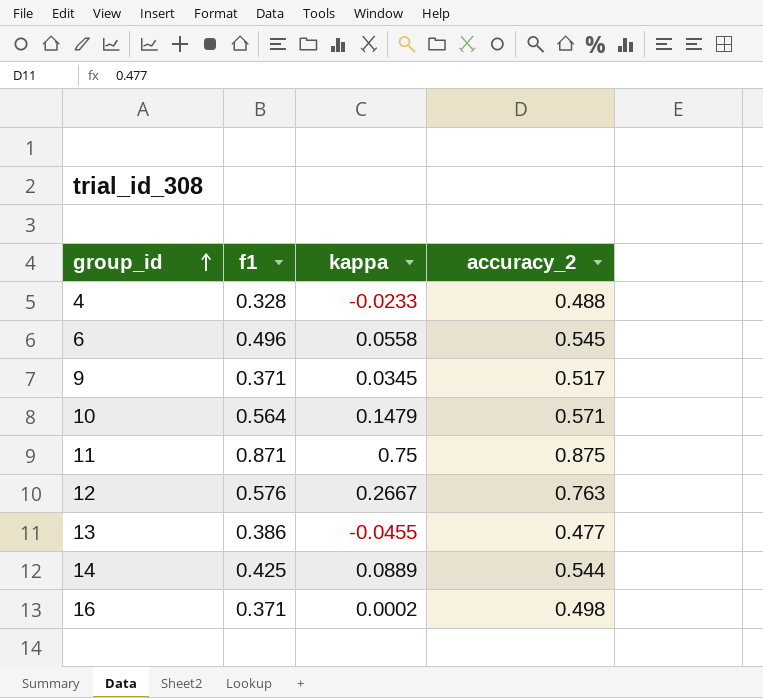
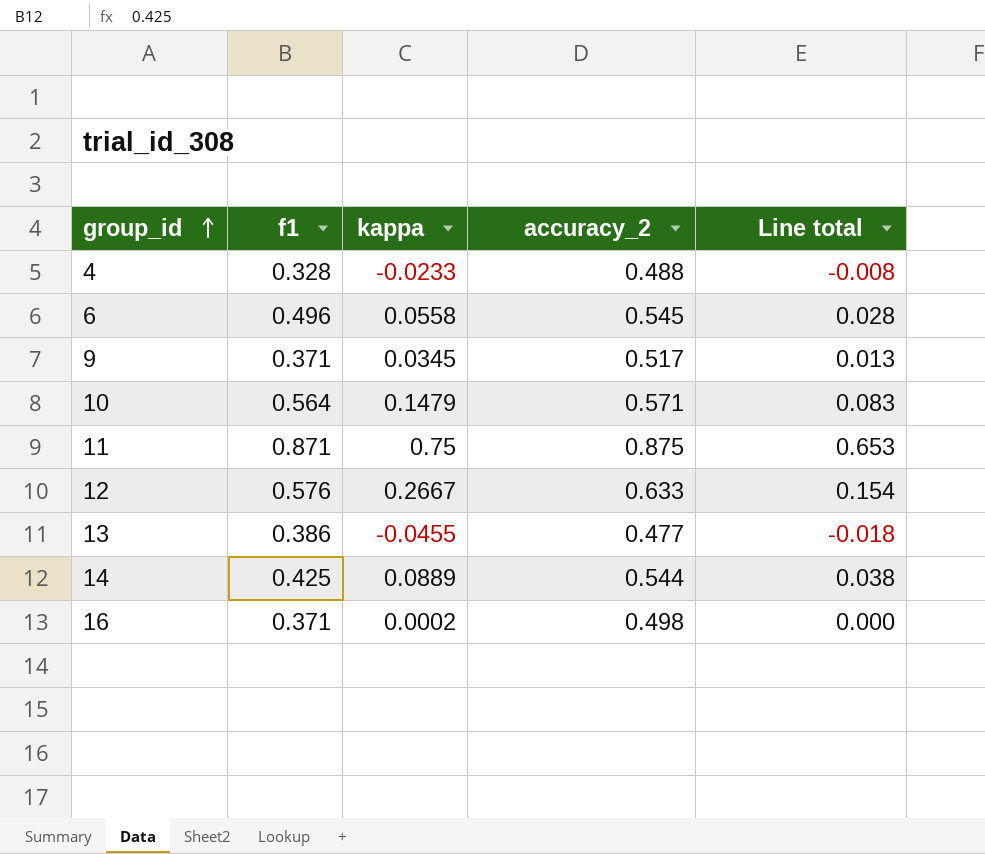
column Line total | formula: none -> [f1] * [kappa]
12 | accuracy_2: 0.763 -> 0.633

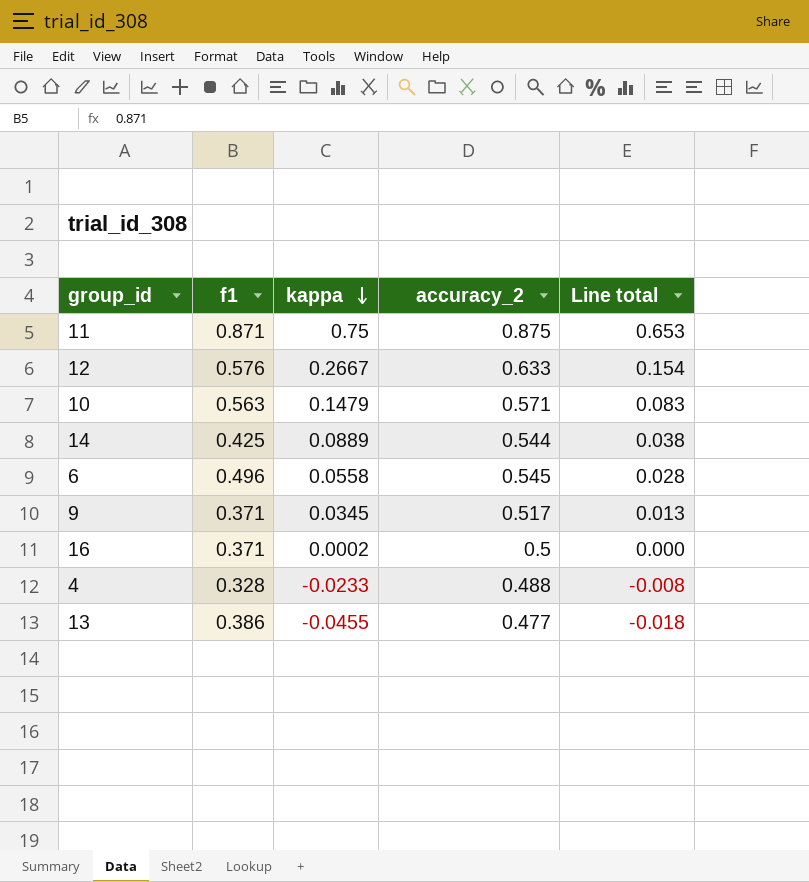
row order: group_id ascending -> kappa descending
10 | f1: 0.564 -> 0.563
16 | accuracy_2: 0.498 -> 0.5

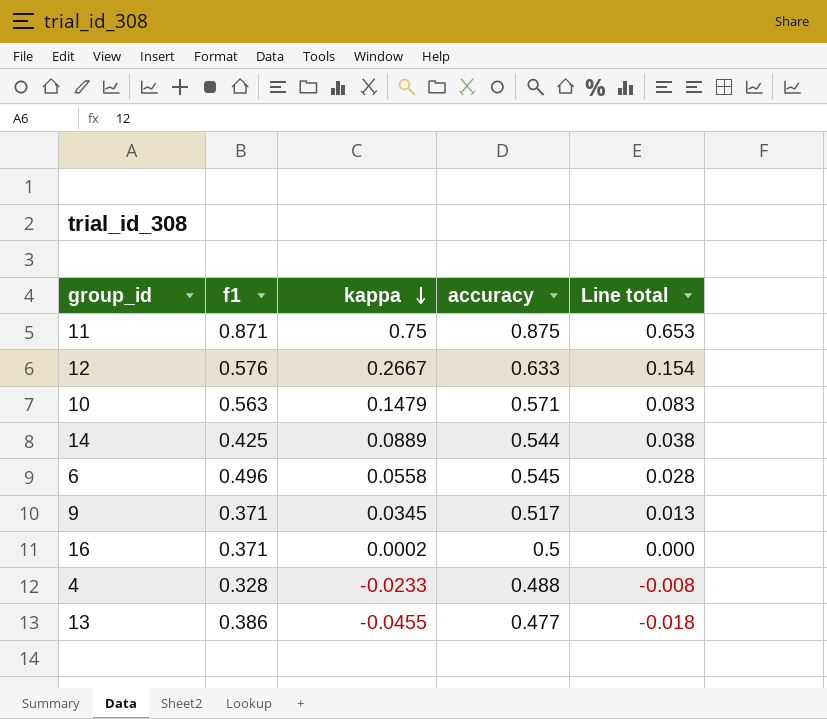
column name: accuracy_2 -> accuracy

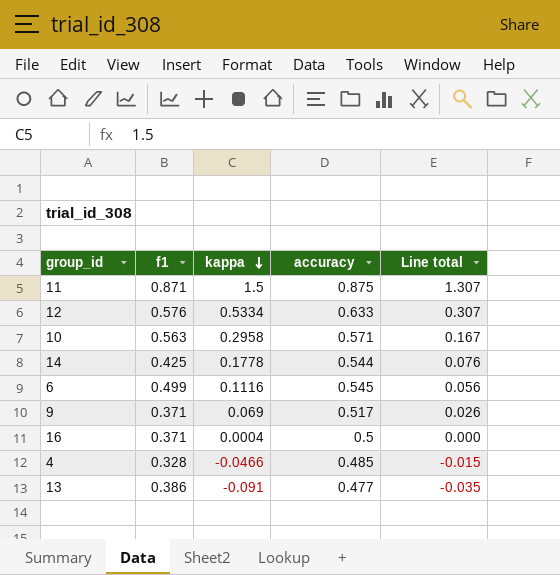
11 | kappa: 0.75 -> 1.5
11 | Line total: 0.653 -> 1.307
12 | kappa: 0.2667 -> 0.5334
12 | Line total: 0.154 -> 0.307
10 | kappa: 0.1479 -> 0.2958
10 | Line total: 0.083 -> 0.167
14 | kappa: 0.0889 -> 0.1778
14 | Line total: 0.038 -> 0.076
6 | f1: 0.496 -> 0.499
6 | kappa: 0.0558 -> 0.1116
6 | Line total: 0.028 -> 0.056
9 | kappa: 0.0345 -> 0.069
9 | Line total: 0.013 -> 0.026
16 | kappa: 0.0002 -> 0.0004
4 | kappa: -0.0233 -> -0.0466
4 | accuracy: 0.488 -> 0.485
4 | Line total: -0.008 -> -0.015
13 | kappa: -0.0455 -> -0.091
13 | Line total: -0.018 -> -0.035

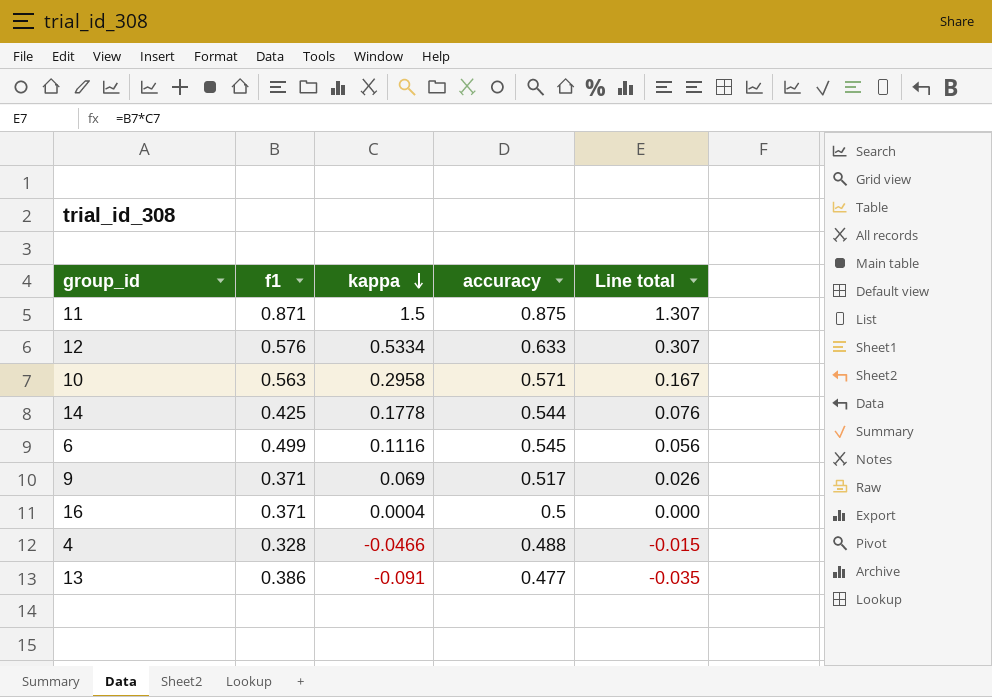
4 | accuracy: 0.485 -> 0.488

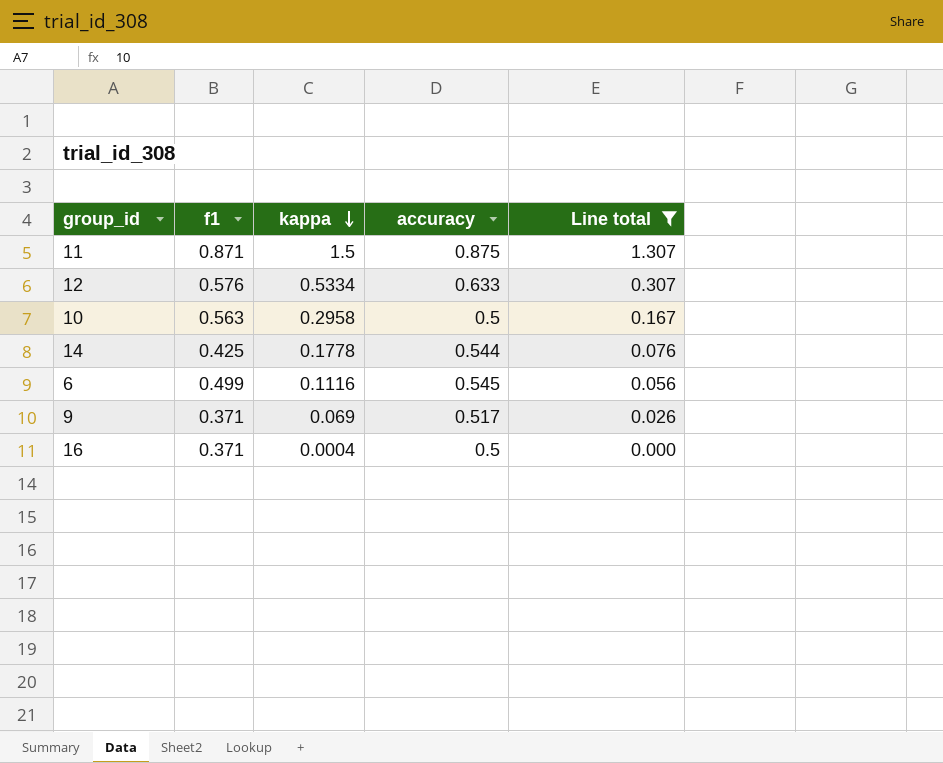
filter: none -> Line total >= 0.000
10 | accuracy: 0.571 -> 0.5

